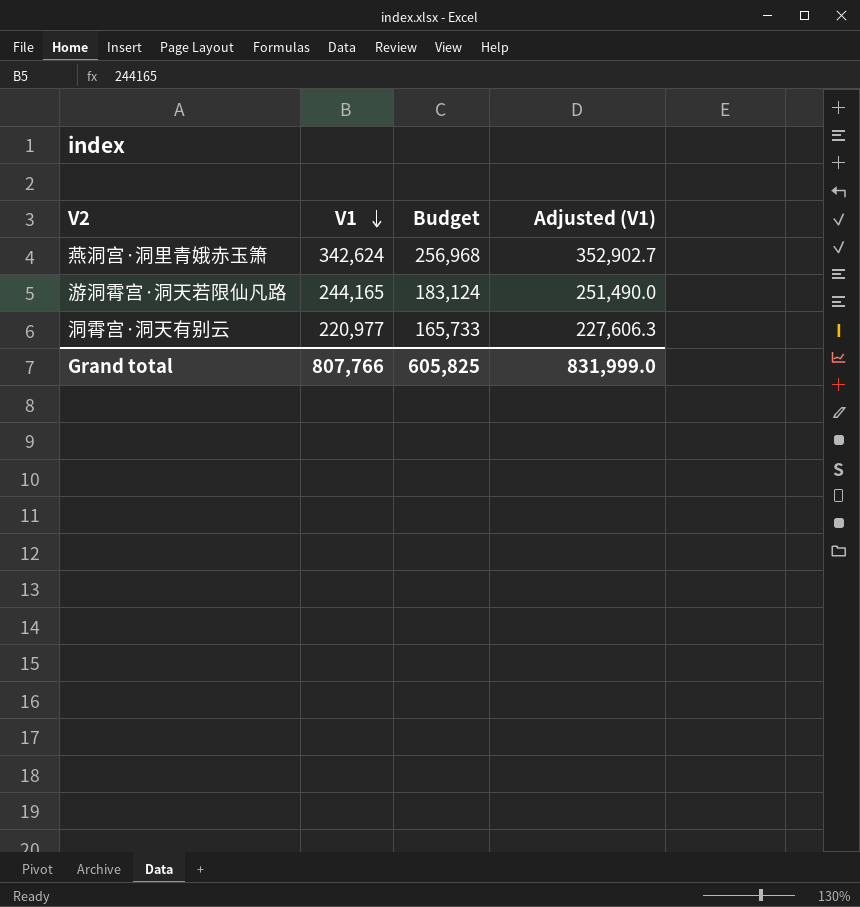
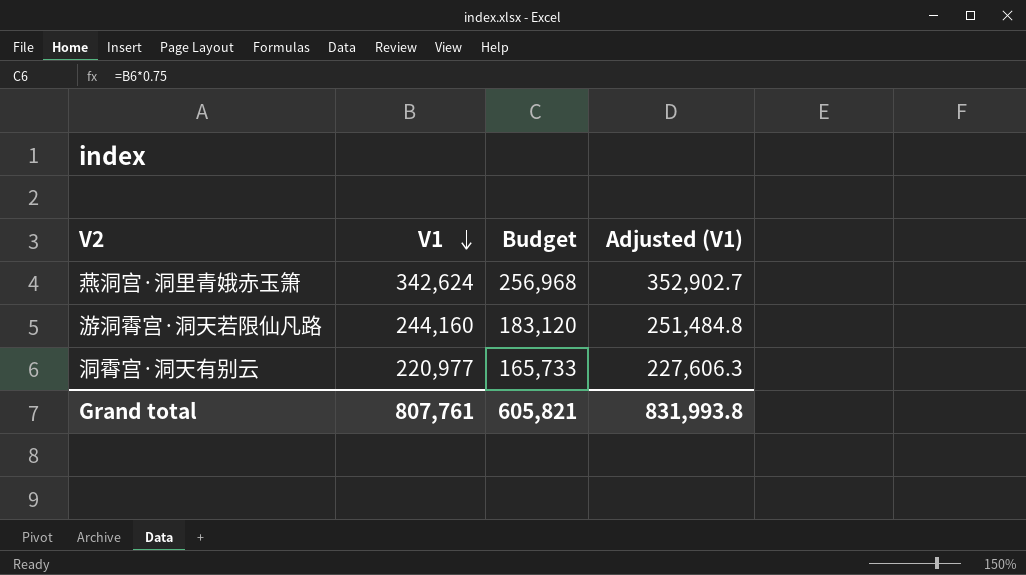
游洞霄宫·洞天若限仙凡路 | V1: 244,165 -> 244,160
游洞霄宫·洞天若限仙凡路 | Budget: 183,124 -> 183,120
游洞霄宫·洞天若限仙凡路 | Adjusted (V1): 251,490.0 -> 251,484.8
Grand total | V1: 807,766 -> 807,761
Grand total | Budget: 605,825 -> 605,821
Grand total | Adjusted (V1): 831,999.0 -> 831,993.8

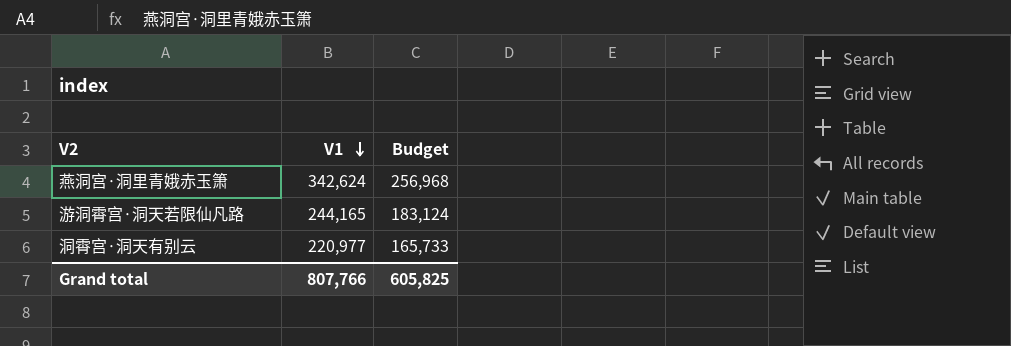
column Adjusted (V1) | formula: [V1] * 1.03 -> none
游洞霄宫·洞天若限仙凡路 | V1: 244,160 -> 244,165
游洞霄宫·洞天若限仙凡路 | Budget: 183,120 -> 183,124
Grand total | V1: 807,761 -> 807,766
Grand total | Budget: 605,821 -> 605,825

